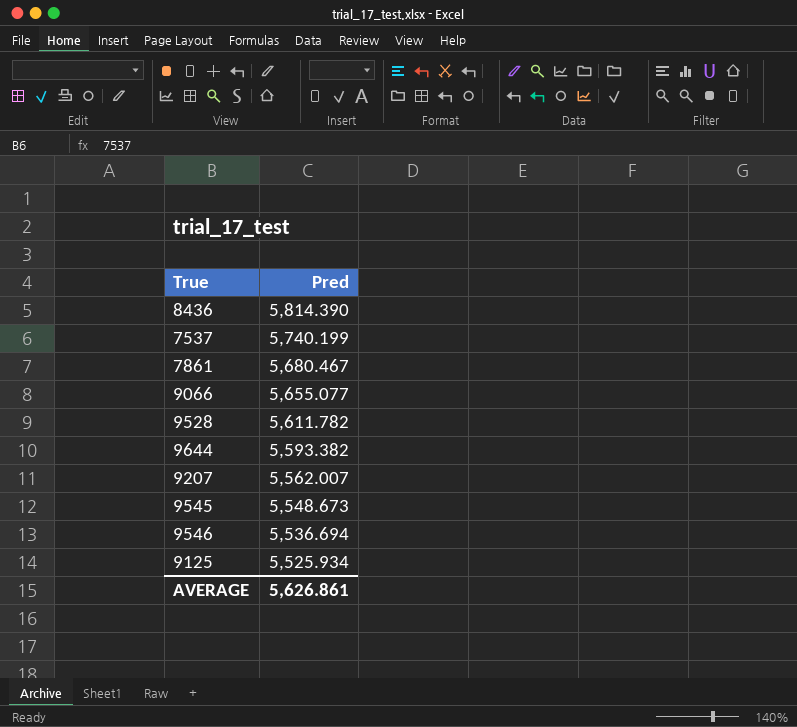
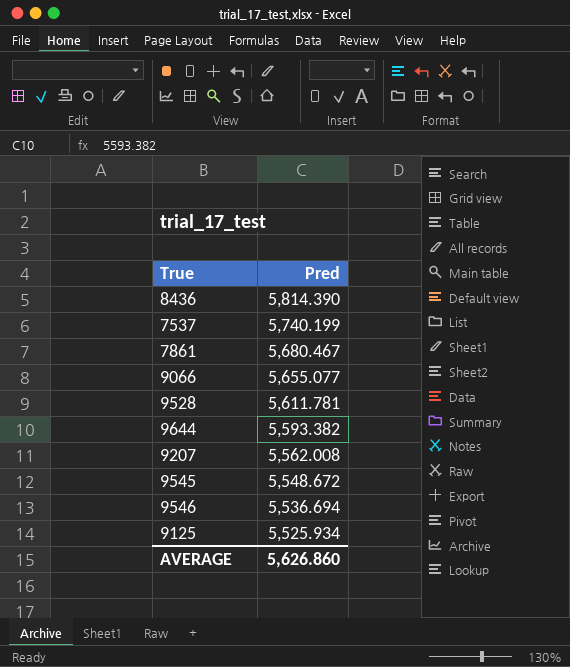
9528 | Pred: 5,611.782 -> 5,611.781
9207 | Pred: 5,562.007 -> 5,562.008
9545 | Pred: 5,548.673 -> 5,548.672
AVERAGE | Pred: 5,626.861 -> 5,626.860

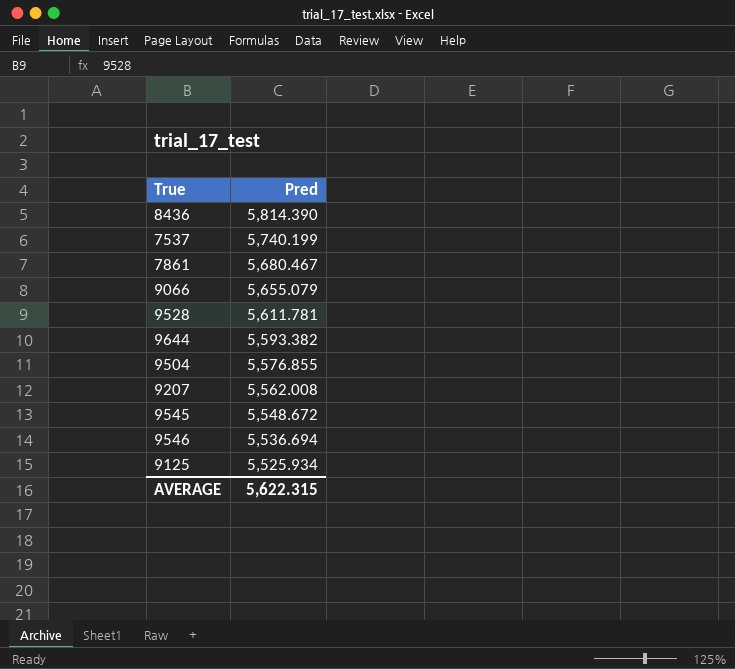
9066 | Pred: 5,655.077 -> 5,655.079
row 9504: none -> 5,576.855
AVERAGE | Pred: 5,626.860 -> 5,622.315

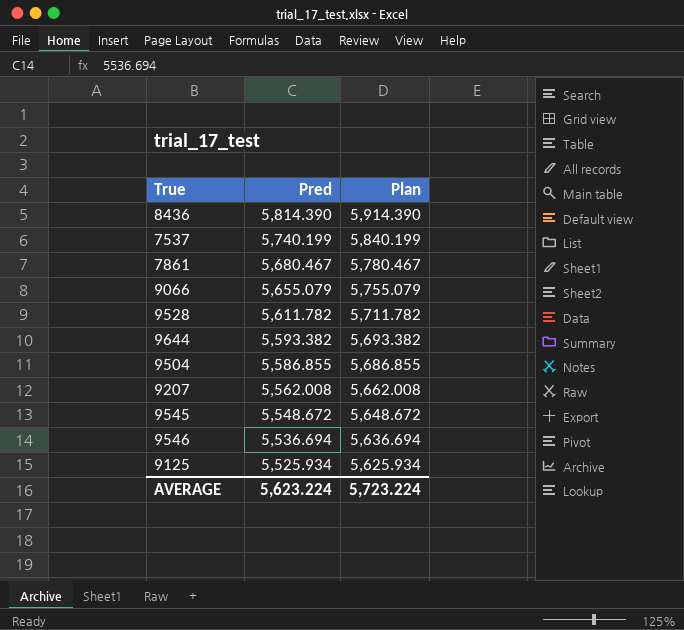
column Plan | formula: none -> [Pred] + 100
9528 | Pred: 5,611.781 -> 5,611.782
9504 | Pred: 5,576.855 -> 5,586.855
AVERAGE | Pred: 5,622.315 -> 5,623.224

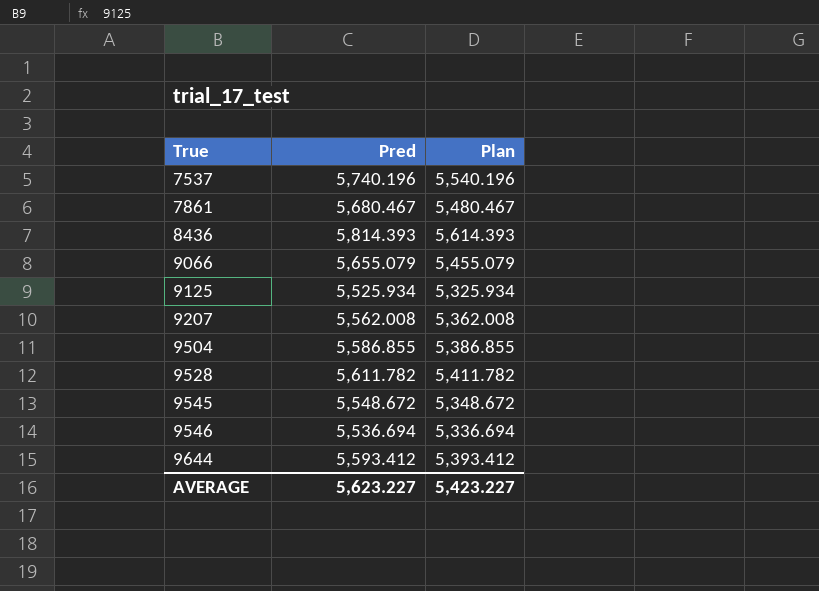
row order: Pred descending -> True ascending
column Plan | formula: [Pred] + 100 -> [Pred] - 200
7537 | Pred: 5,740.199 -> 5,740.196
8436 | Pred: 5,814.390 -> 5,814.393
9644 | Pred: 5,593.382 -> 5,593.412
AVERAGE | Pred: 5,623.224 -> 5,623.227
AVERAGE | Plan: 5,723.224 -> 5,423.227

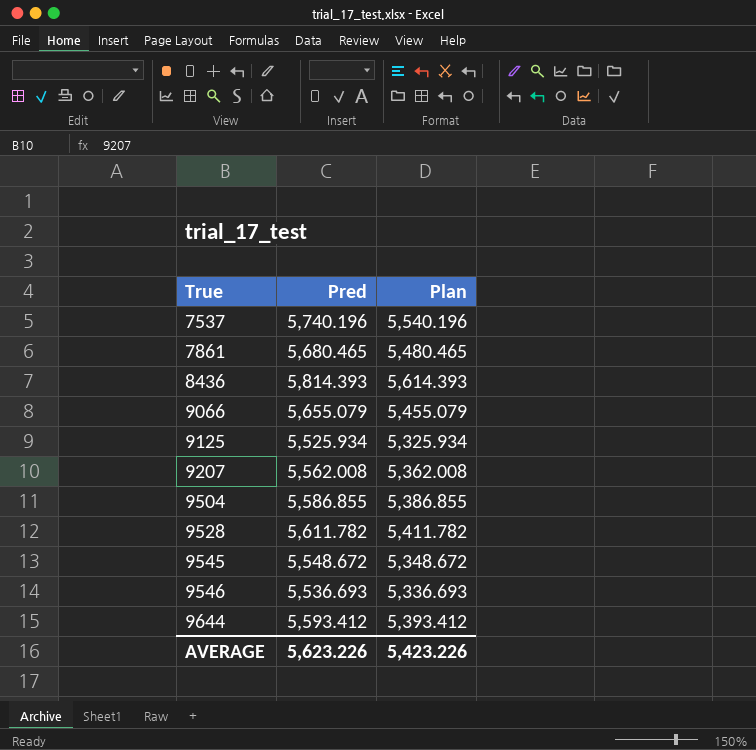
7861 | Pred: 5,680.467 -> 5,680.465
7861 | Plan: 5,480.467 -> 5,480.465
9546 | Pred: 5,536.694 -> 5,536.693
9546 | Plan: 5,336.694 -> 5,336.693
AVERAGE | Pred: 5,623.227 -> 5,623.226
AVERAGE | Plan: 5,423.227 -> 5,423.226

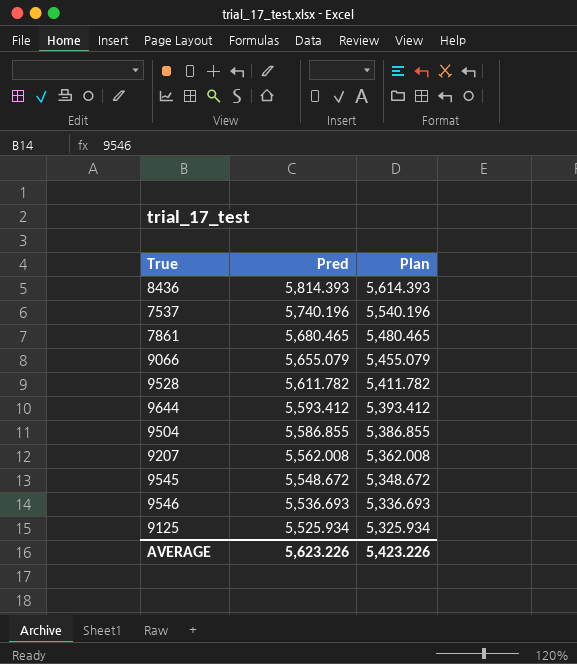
row order: True ascending -> Pred descending

